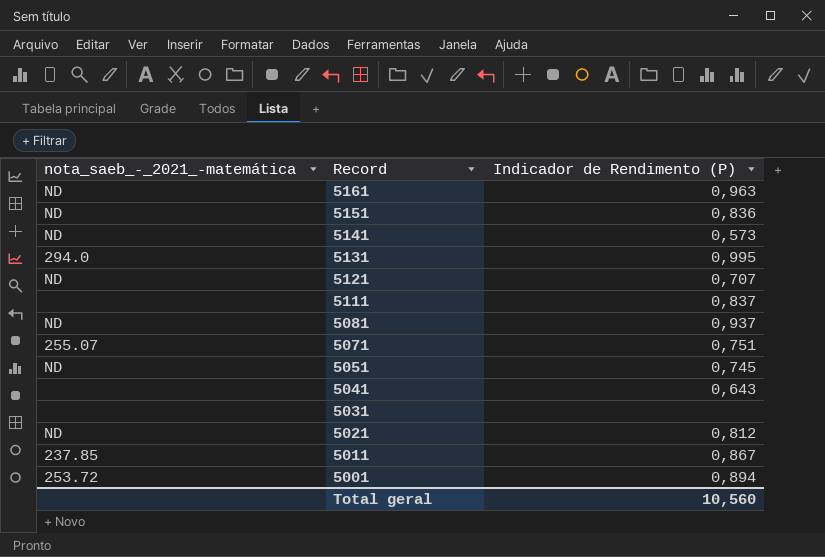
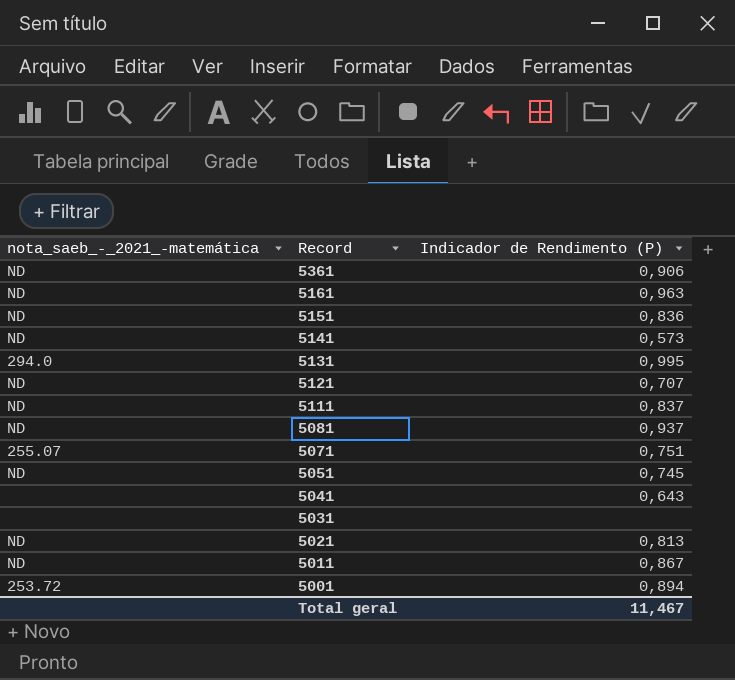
row 5361: none -> ND | 0,906
5111 | nota_saeb_-_2021_-matemática: none -> ND
5021 | Indicador de Rendimento (P): 0,812 -> 0,813
5011 | nota_saeb_-_2021_-matemática: 237.85 -> ND
Total geral | Indicador de Rendimento (P): 10,560 -> 11,467

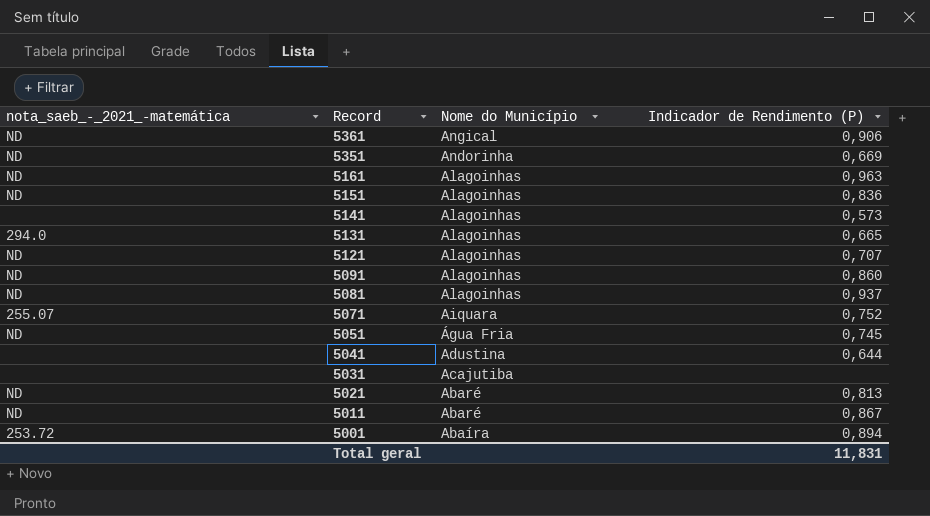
column Nome do Município | position: none -> 3
row 5111: ND | 0,837 -> none
row 5351: none -> ND | Andorinha | 0,669
5141 | nota_saeb_-_2021_-matemática: ND -> none
5131 | Indicador de Rendimento (P): 0,995 -> 0,665
row 5091: none -> ND | Alagoinhas | 0,860
5071 | Indicador de Rendimento (P): 0,751 -> 0,752
5041 | Indicador de Rendimento (P): 0,643 -> 0,644
Total geral | Indicador de Rendimento (P): 11,467 -> 11,831

